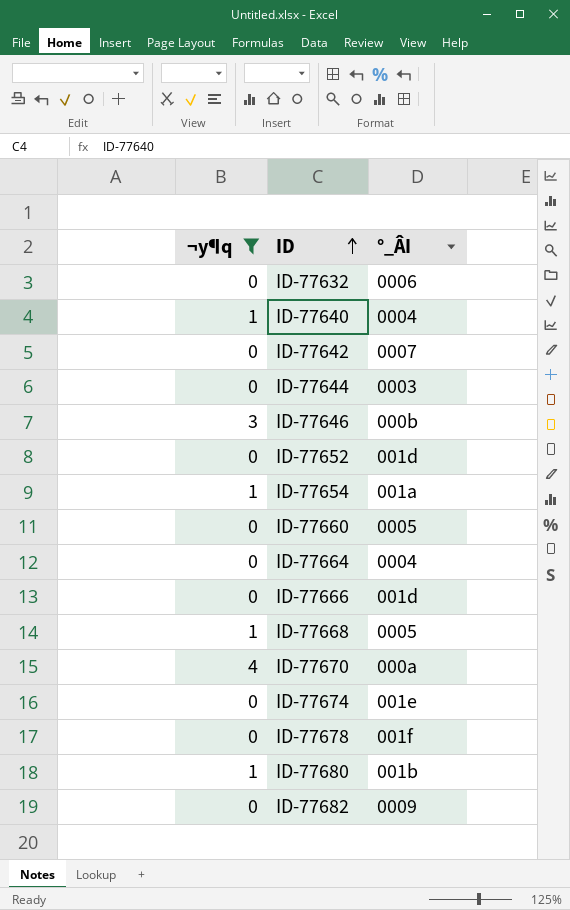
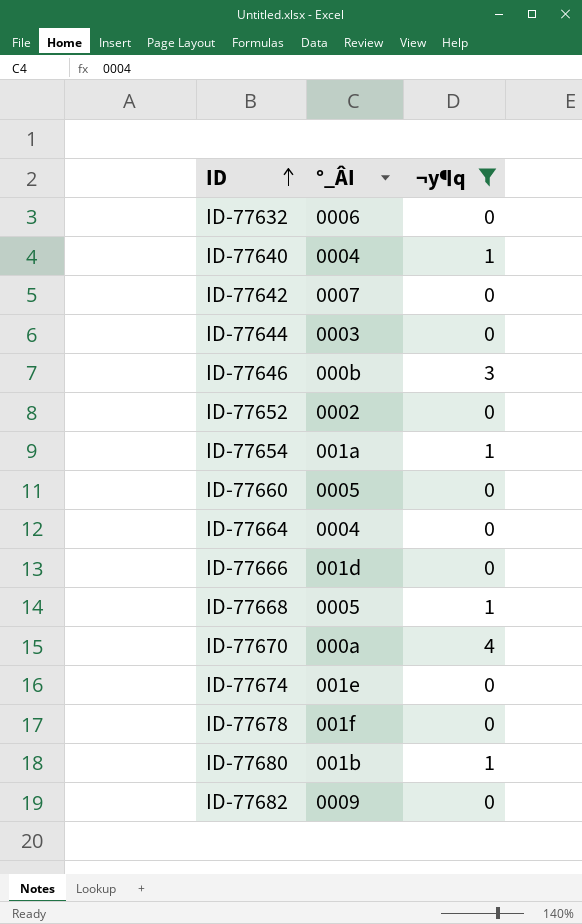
column ¬y¶q | position: 1 -> 3
ID-77652 | °_ÂI: 001d -> 0002

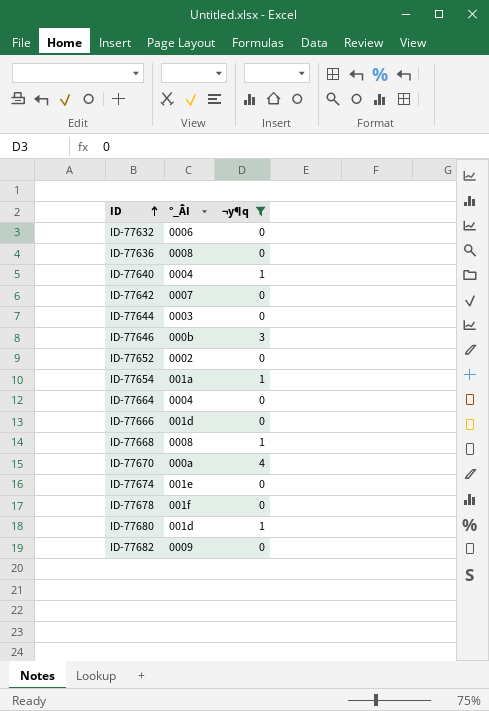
row ID-77660: 0005 | 0 -> none
row ID-77636: none -> 0008 | 0
ID-77668 | °_ÂI: 0005 -> 0008
ID-77680 | °_ÂI: 001b -> 001d

